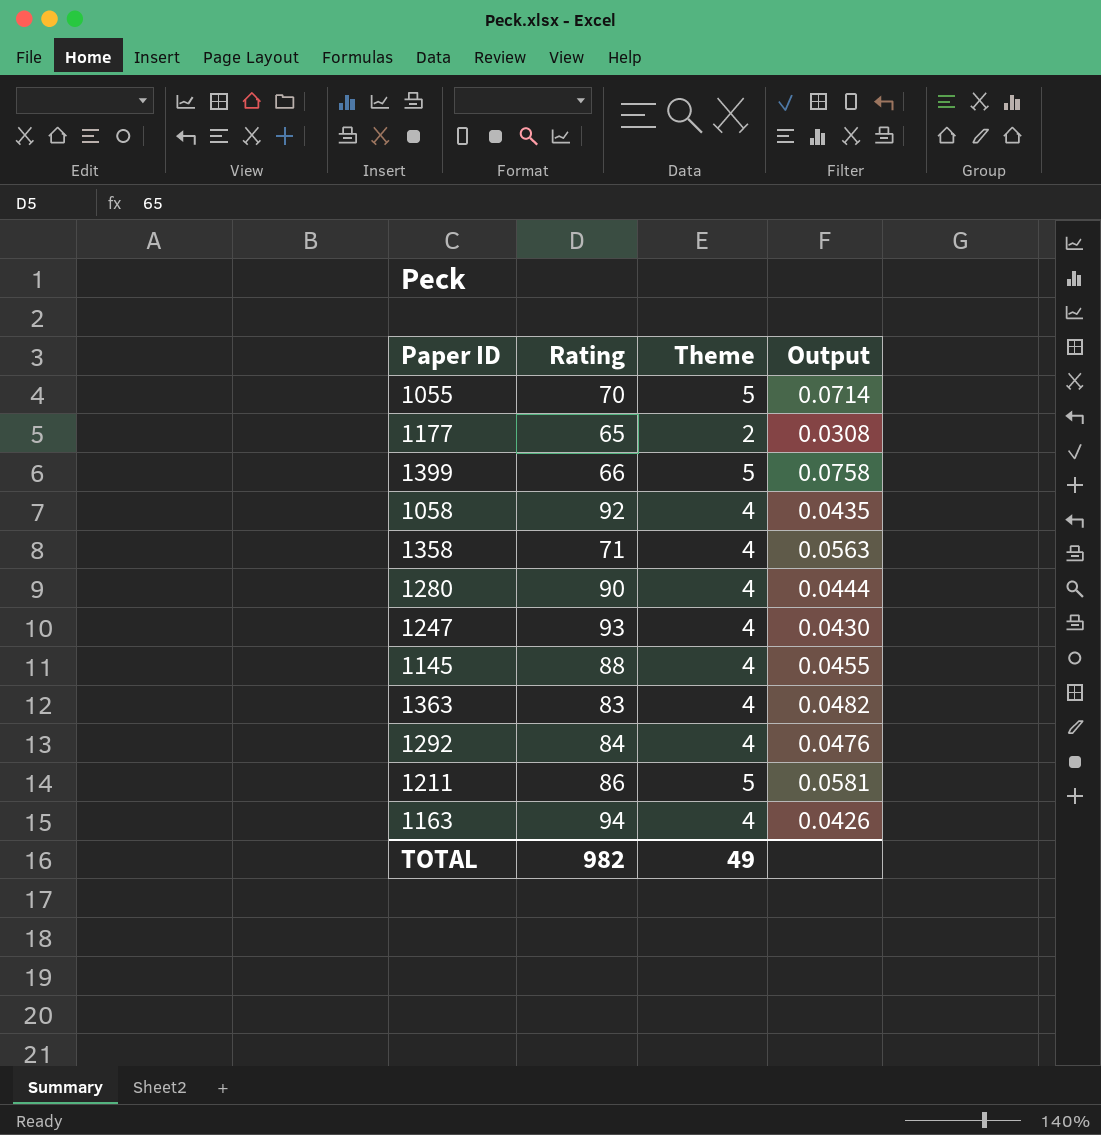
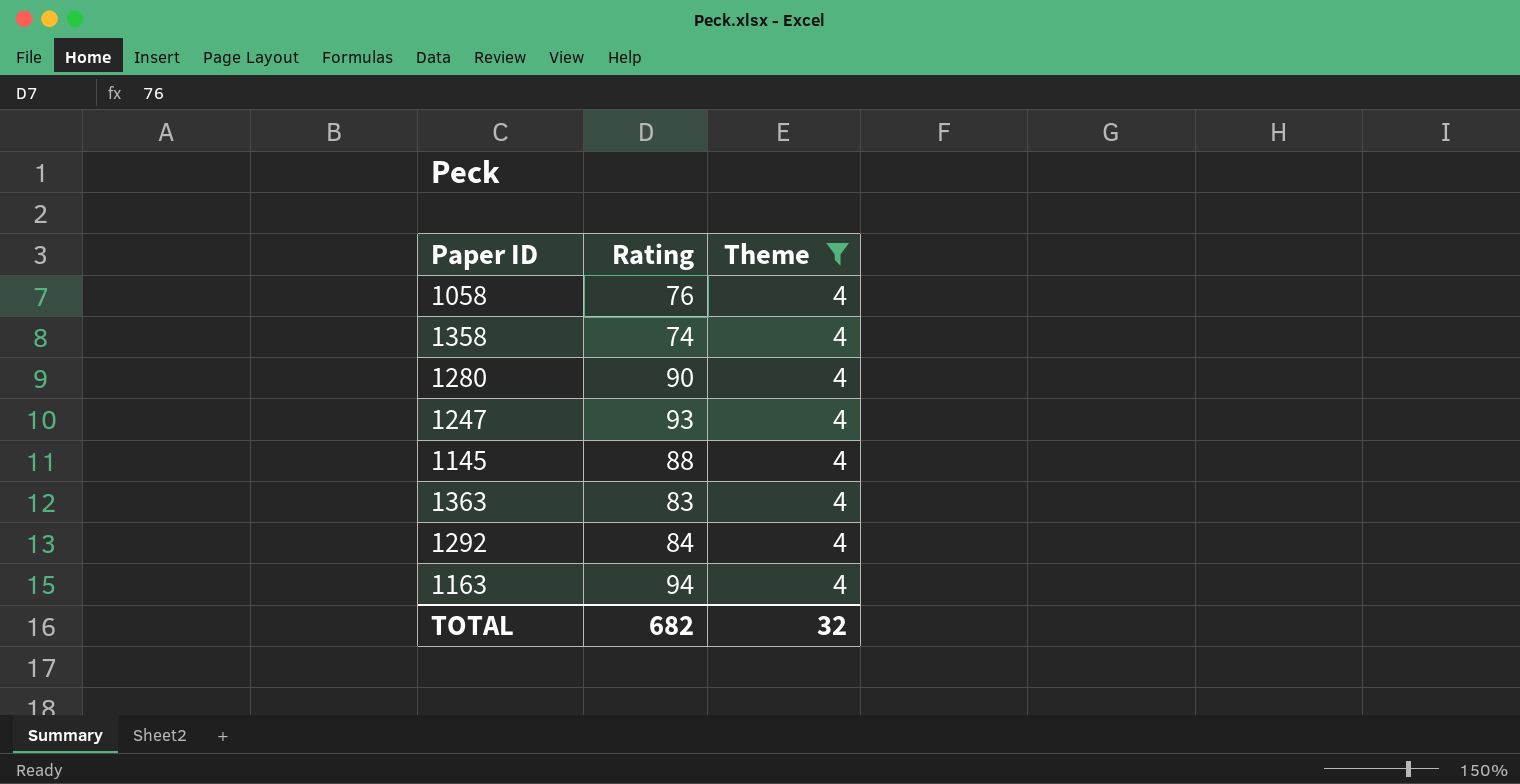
filter: none -> Theme = 4
column Output | formula: [Theme] / [Rating] -> none
1058 | Rating: 92 -> 76
1358 | Rating: 71 -> 74
TOTAL | Rating: 982 -> 682
TOTAL | Theme: 49 -> 32

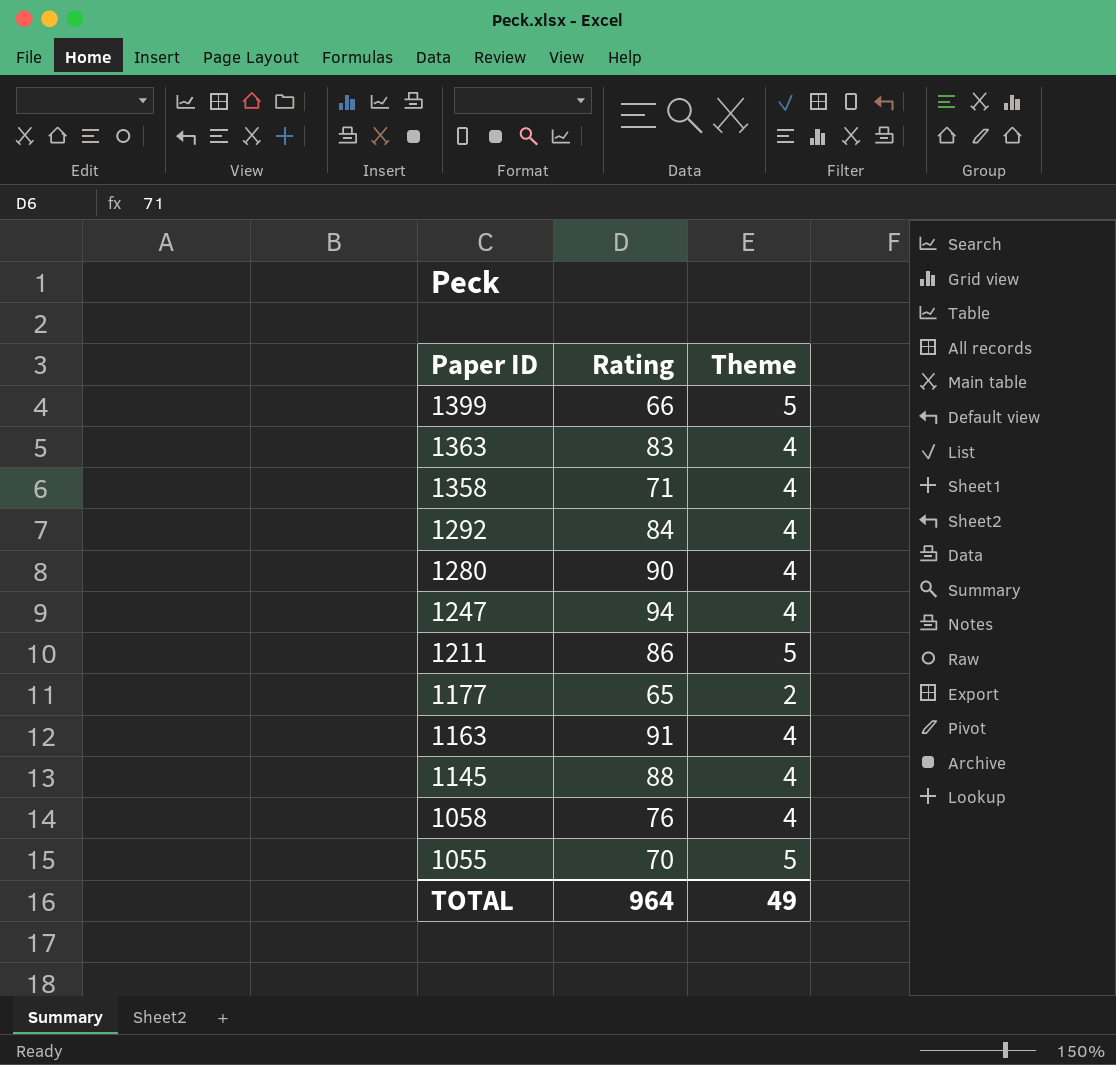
filter: Theme = 4 -> none
row order: none -> Paper ID descending
1358 | Rating: 74 -> 71
1247 | Rating: 93 -> 94
1163 | Rating: 94 -> 91
TOTAL | Rating: 682 -> 964
TOTAL | Theme: 32 -> 49

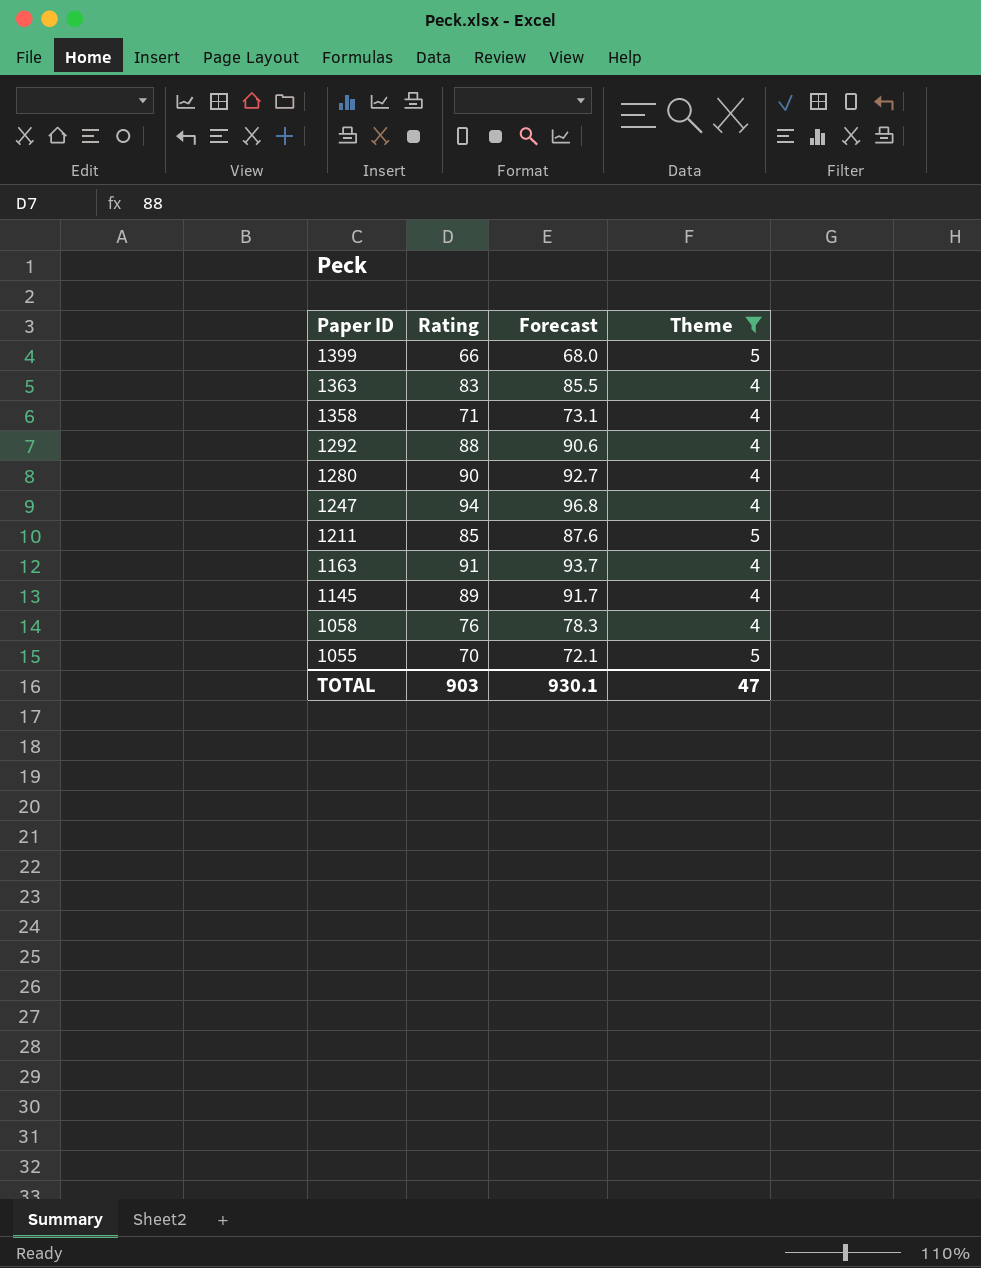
filter: none -> Theme != 2
column Forecast | formula: none -> [Rating] * 1.03
1292 | Rating: 84 -> 88
1211 | Rating: 86 -> 85
1145 | Rating: 88 -> 89
TOTAL | Rating: 964 -> 903
TOTAL | Theme: 49 -> 47

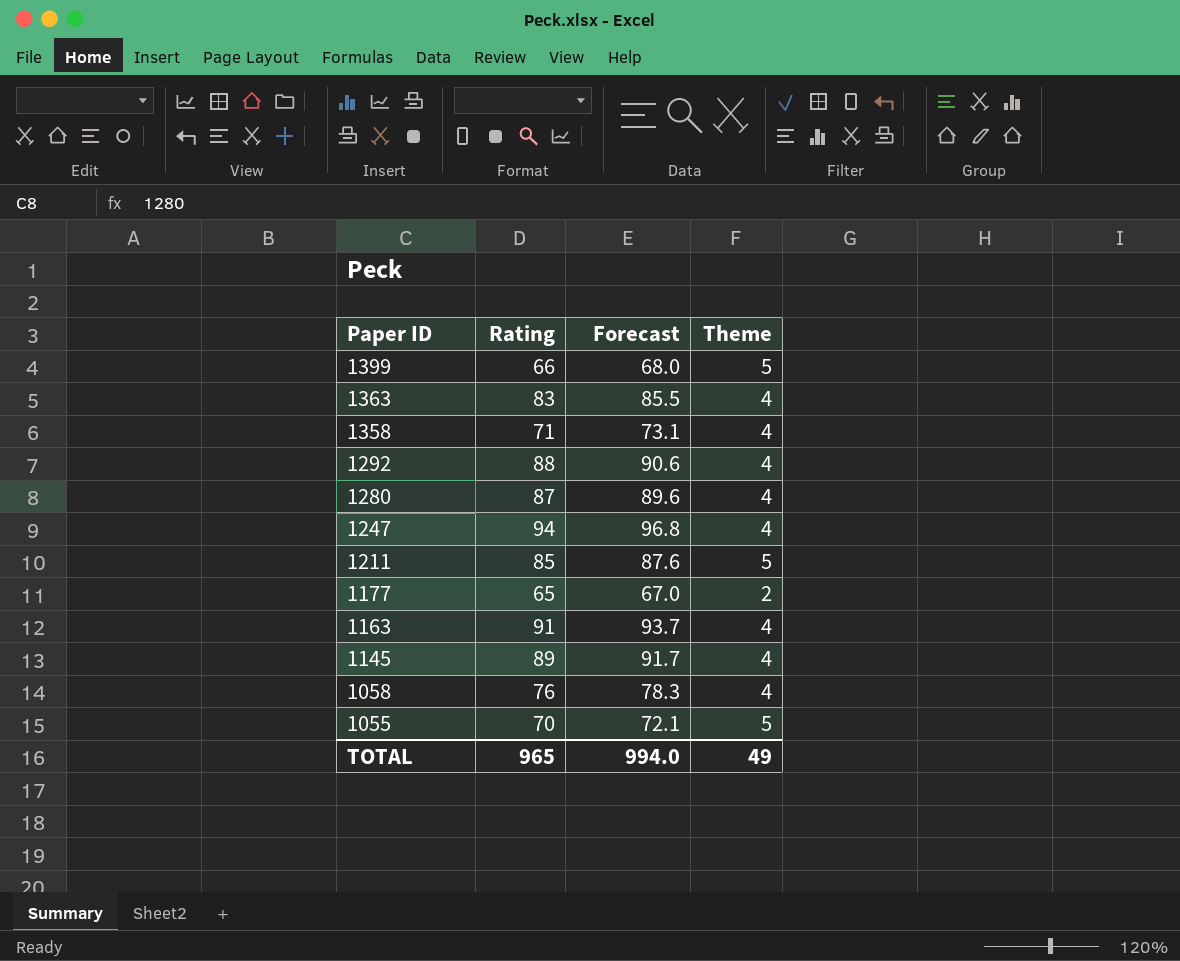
filter: Theme != 2 -> none
1280 | Rating: 90 -> 87
1280 | Forecast: 92.7 -> 89.6
TOTAL | Rating: 903 -> 965
TOTAL | Forecast: 930.1 -> 994.0
TOTAL | Theme: 47 -> 49

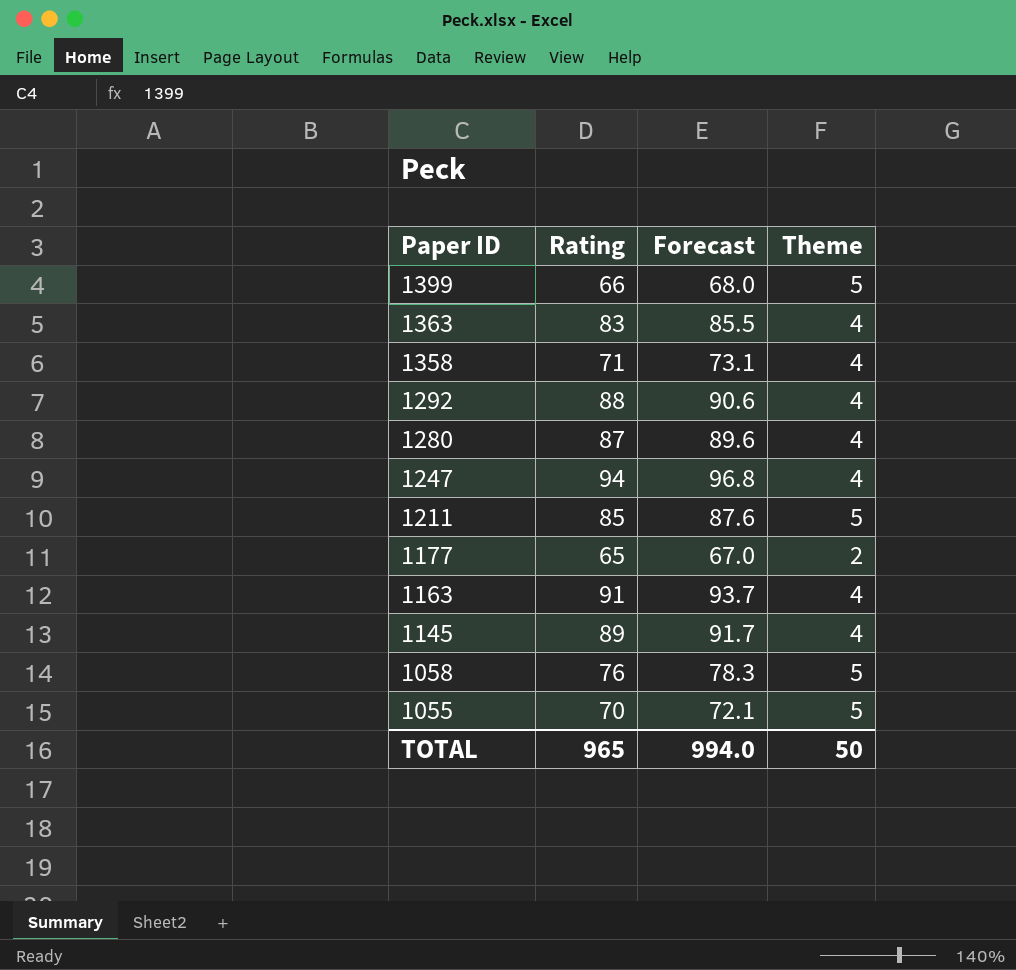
1058 | Theme: 4 -> 5
TOTAL | Theme: 49 -> 50

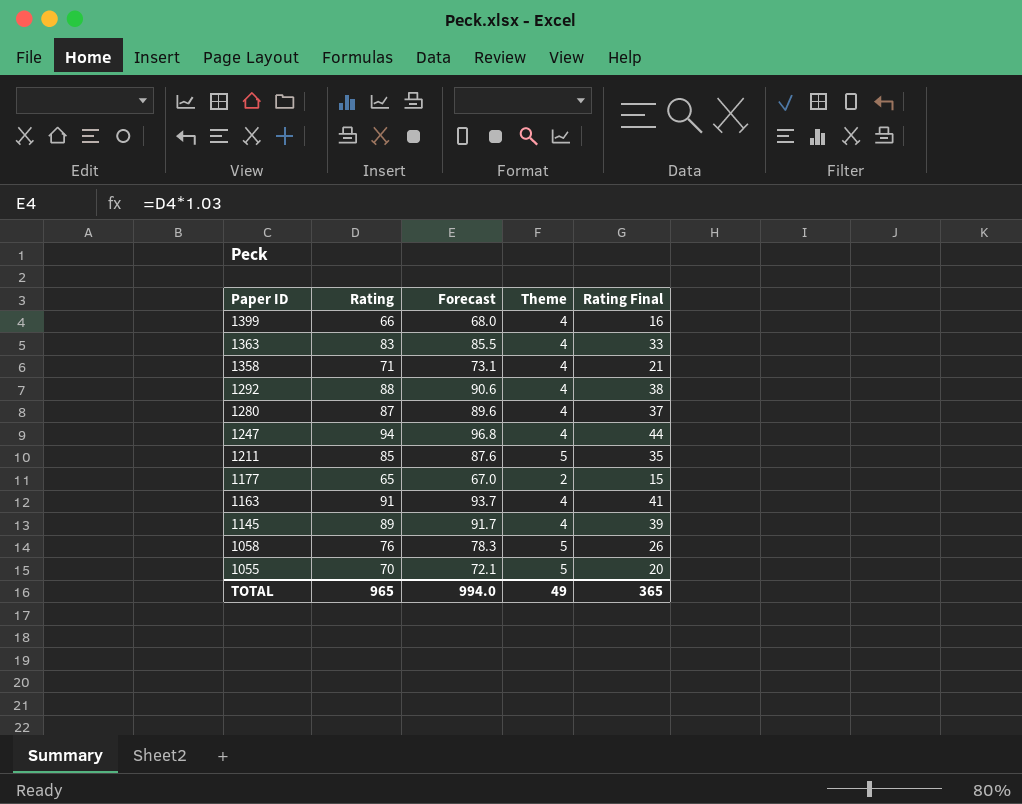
column Rating Final | formula: none -> [Rating] - 50
1399 | Theme: 5 -> 4
TOTAL | Theme: 50 -> 49

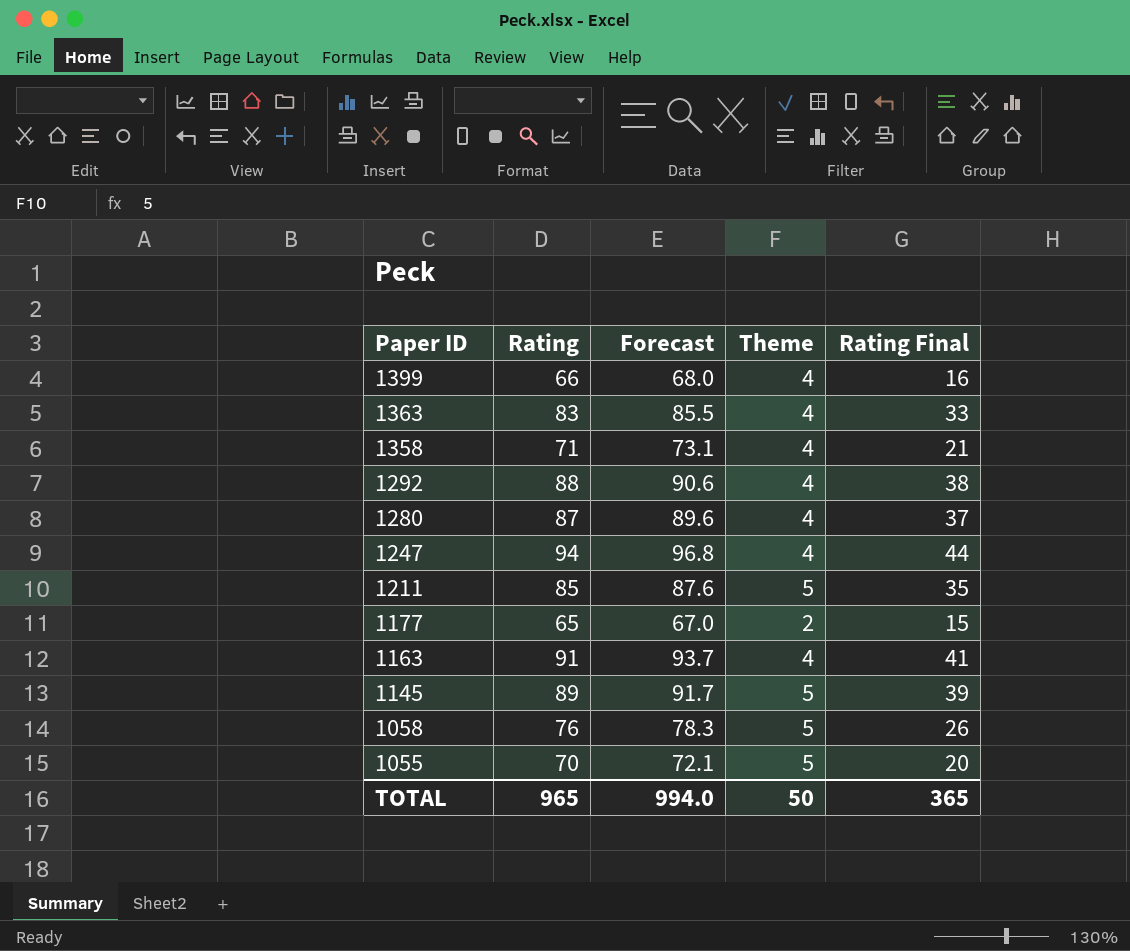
1145 | Theme: 4 -> 5
TOTAL | Theme: 49 -> 50

